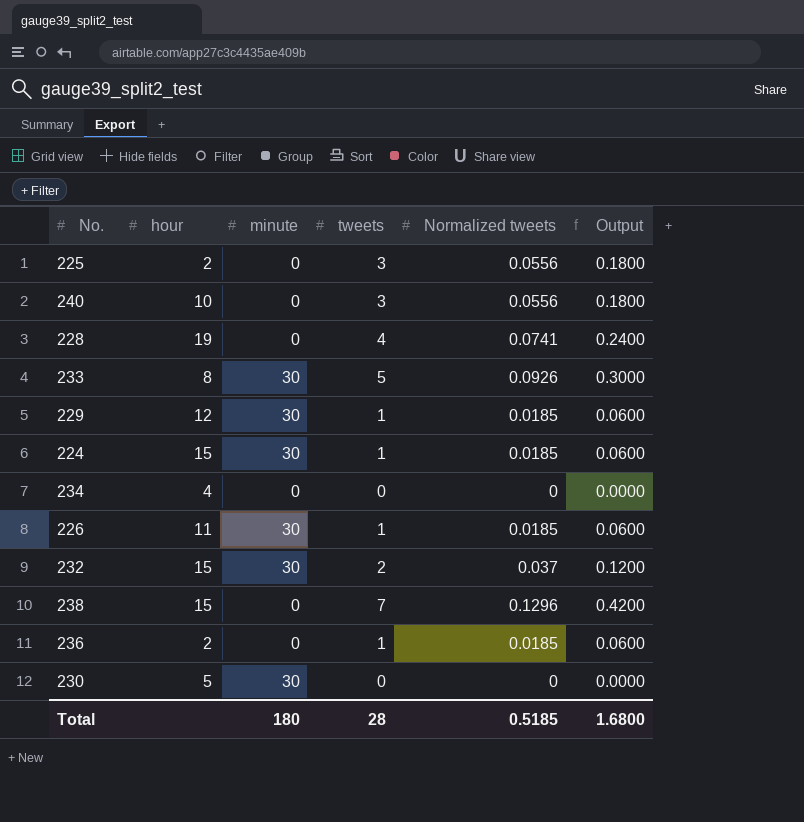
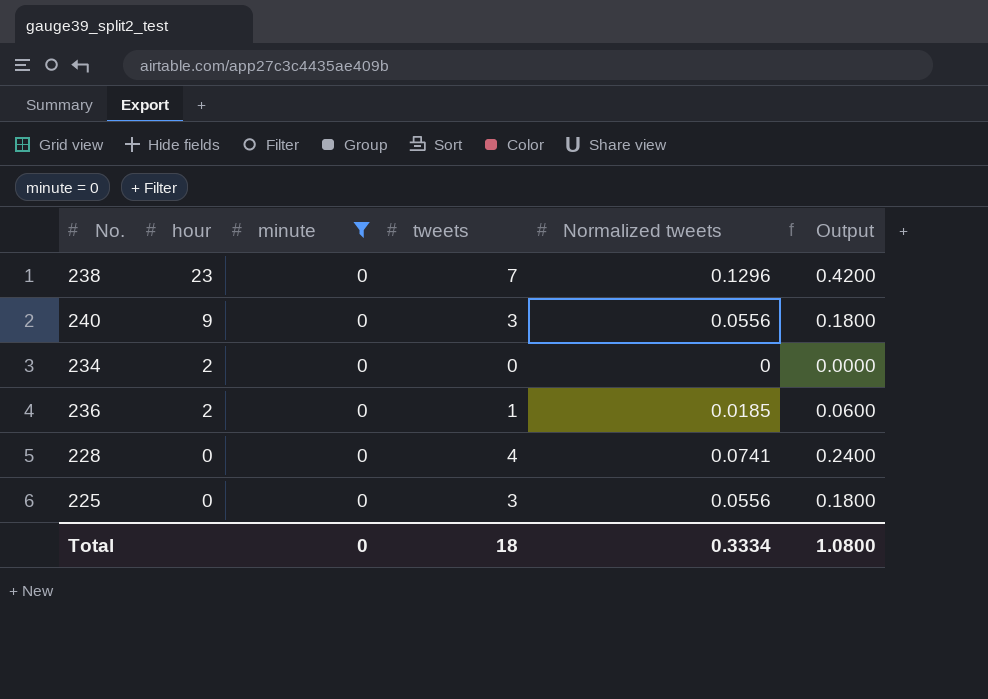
filter: none -> minute = 0
row order: none -> hour descending
238 | hour: 15 -> 23
240 | hour: 10 -> 9
234 | hour: 4 -> 2
228 | hour: 19 -> 0
225 | hour: 2 -> 0
Total | minute: 180 -> 0
Total | tweets: 28 -> 18
Total | Normalized tweets: 0.5185 -> 0.3334
Total | Output: 1.6800 -> 1.0800

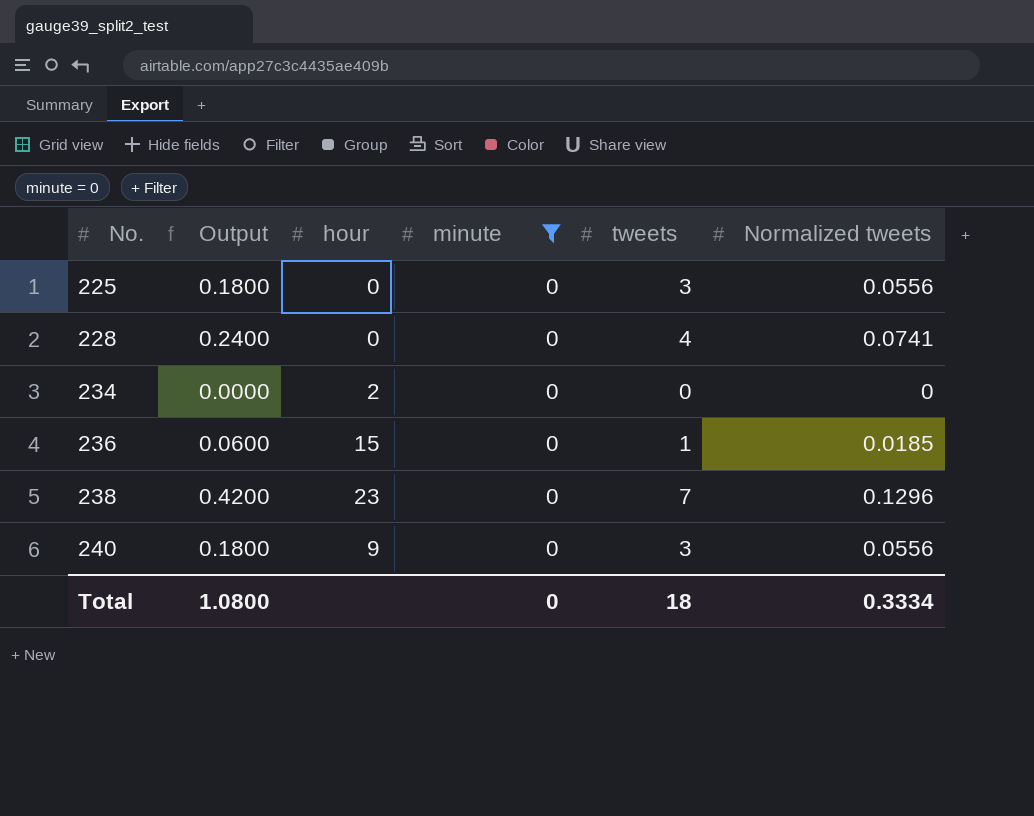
row order: hour descending -> No. ascending
column Output | position: 6 -> 2
236 | hour: 2 -> 15

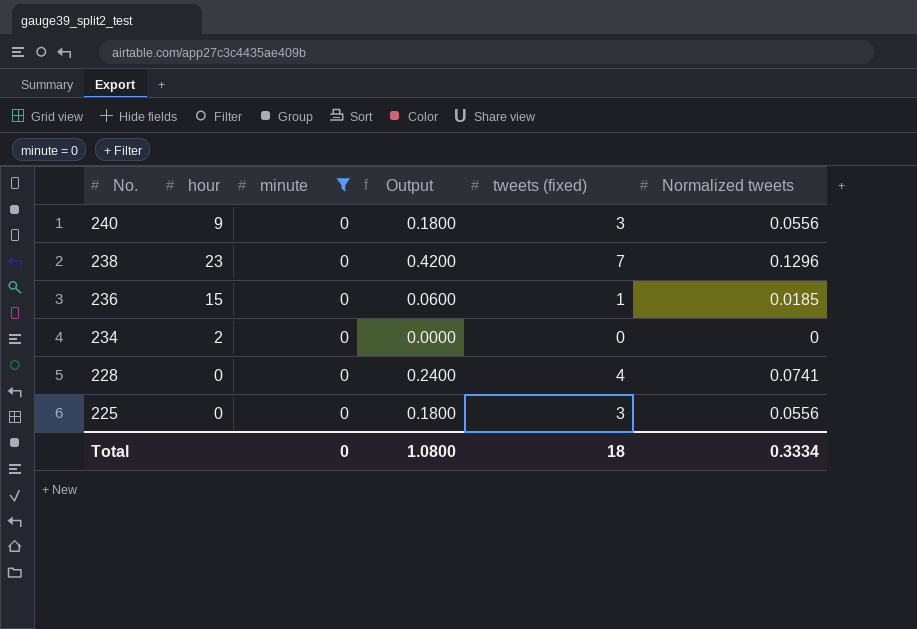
row order: No. ascending -> No. descending
column Output | position: 2 -> 4
column name: tweets -> tweets (fixed)

